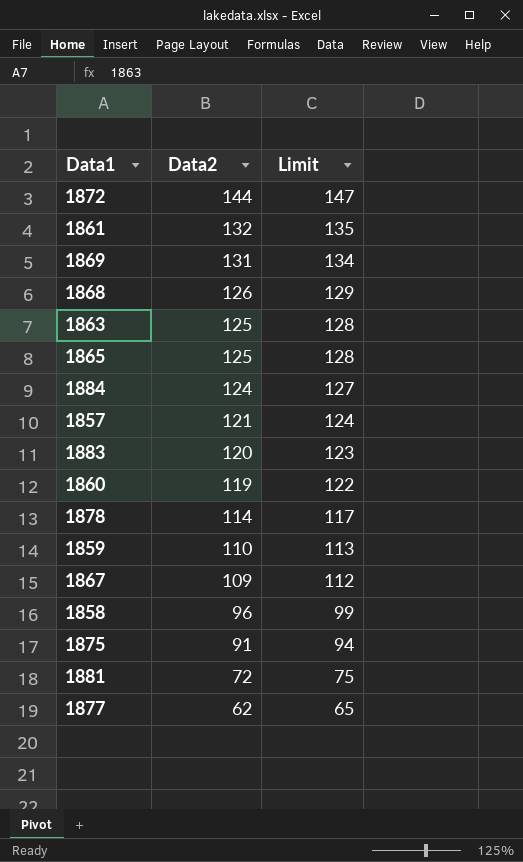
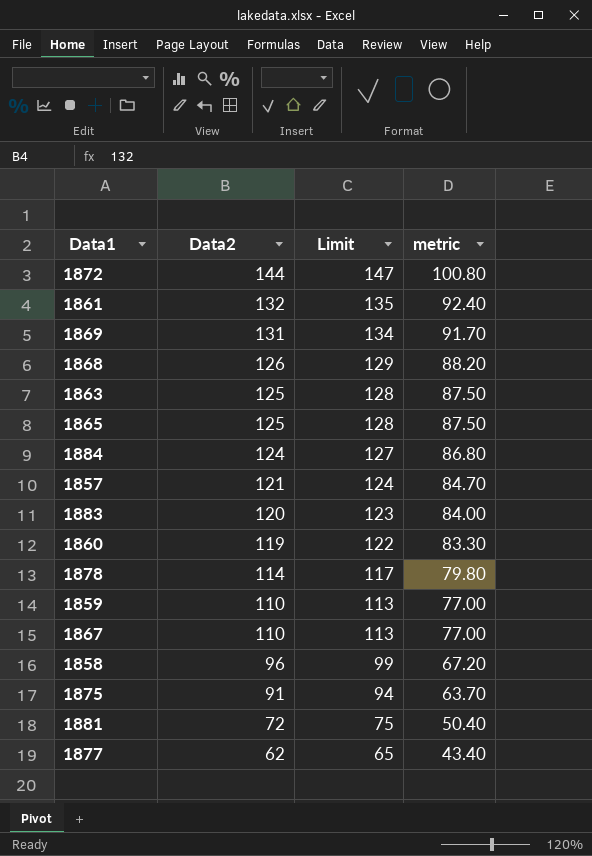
column metric | formula: none -> [Data2] * 0.7
1867 | Data2: 109 -> 110
1867 | Limit: 112 -> 113

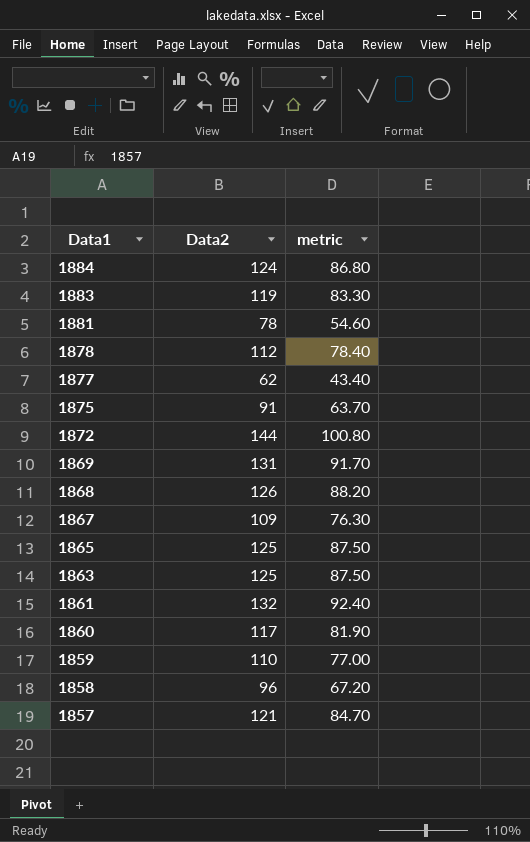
row order: Data2 descending -> Data1 descending
column Limit | formula: [Data2] + 3 -> none
1883 | Data2: 120 -> 119
1883 | metric: 84.00 -> 83.30
1881 | Data2: 72 -> 78
1881 | metric: 50.40 -> 54.60
1878 | Data2: 114 -> 112
1878 | metric: 79.80 -> 78.40
1867 | Data2: 110 -> 109
1867 | metric: 77.00 -> 76.30
1860 | Data2: 119 -> 117
1860 | metric: 83.30 -> 81.90

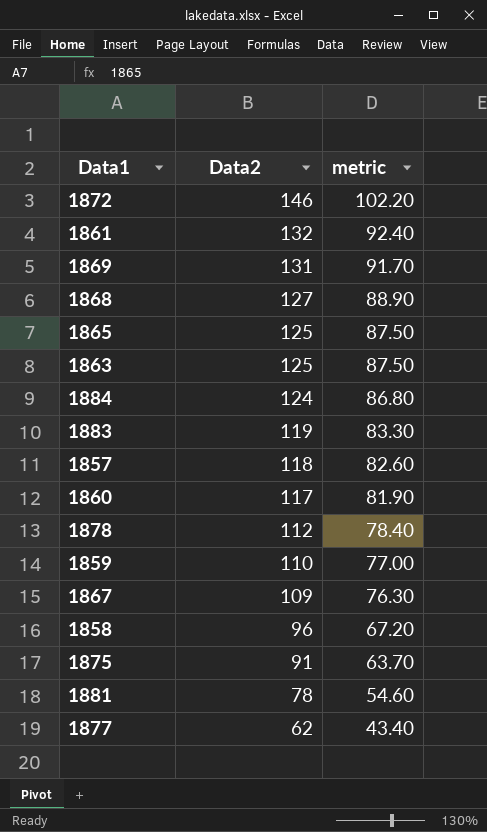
row order: Data1 descending -> Data2 descending
1872 | Data2: 144 -> 146
1872 | metric: 100.80 -> 102.20
1868 | Data2: 126 -> 127
1868 | metric: 88.20 -> 88.90
1857 | Data2: 121 -> 118
1857 | metric: 84.70 -> 82.60

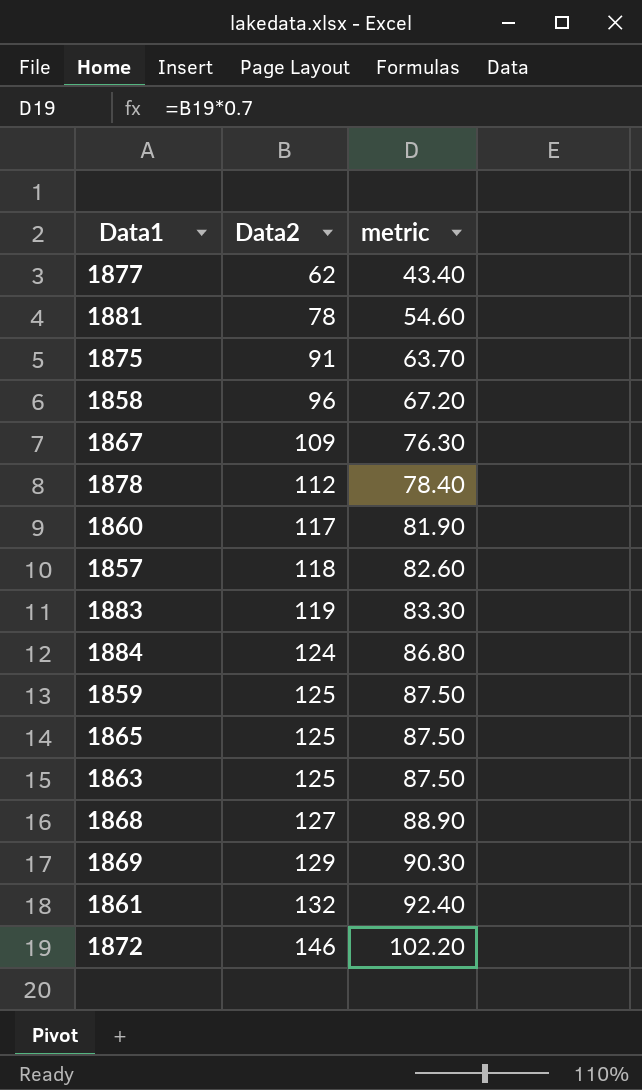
row order: Data2 descending -> Data2 ascending
1859 | Data2: 110 -> 125
1859 | metric: 77.00 -> 87.50
1869 | Data2: 131 -> 129
1869 | metric: 91.70 -> 90.30

